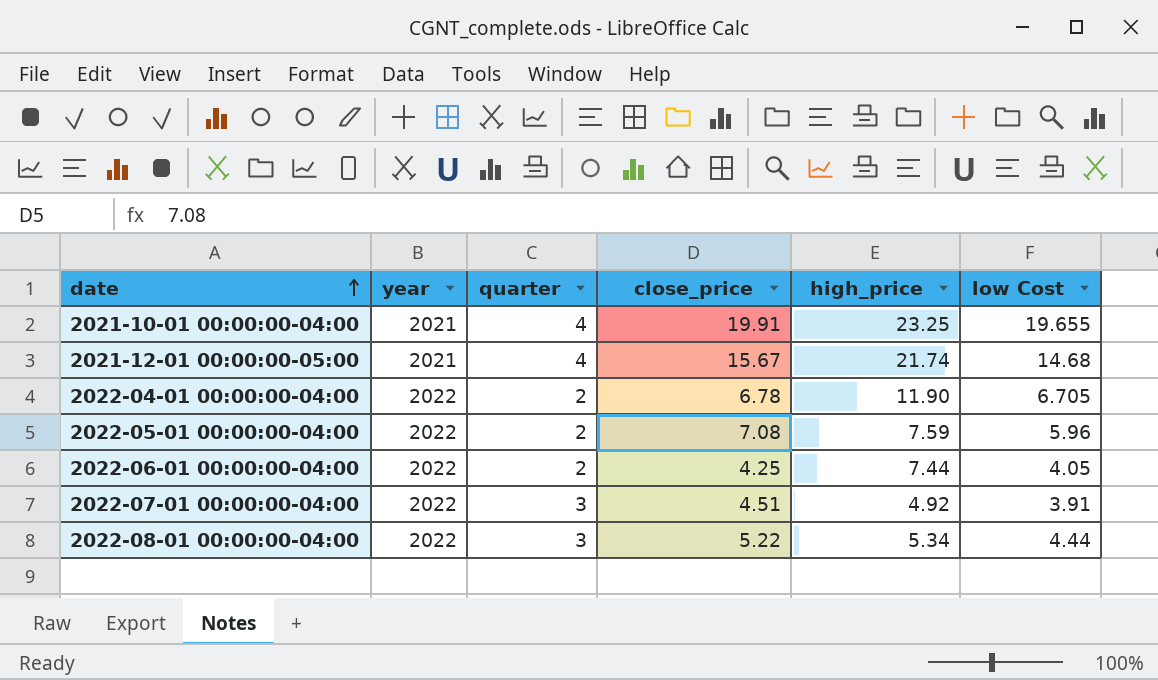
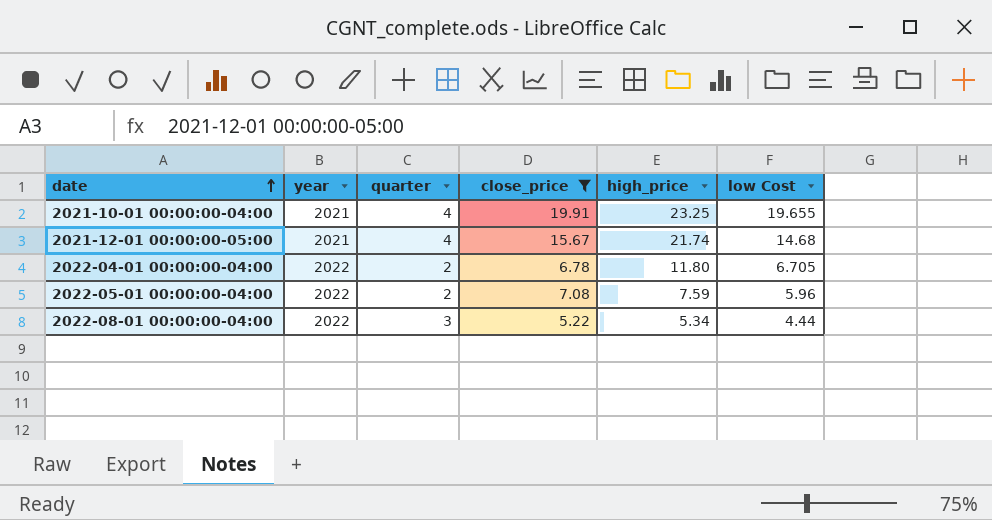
filter: none -> close_price >= 5.22
2022-04-01 00:00:00-04:00 | high_price: 11.90 -> 11.80

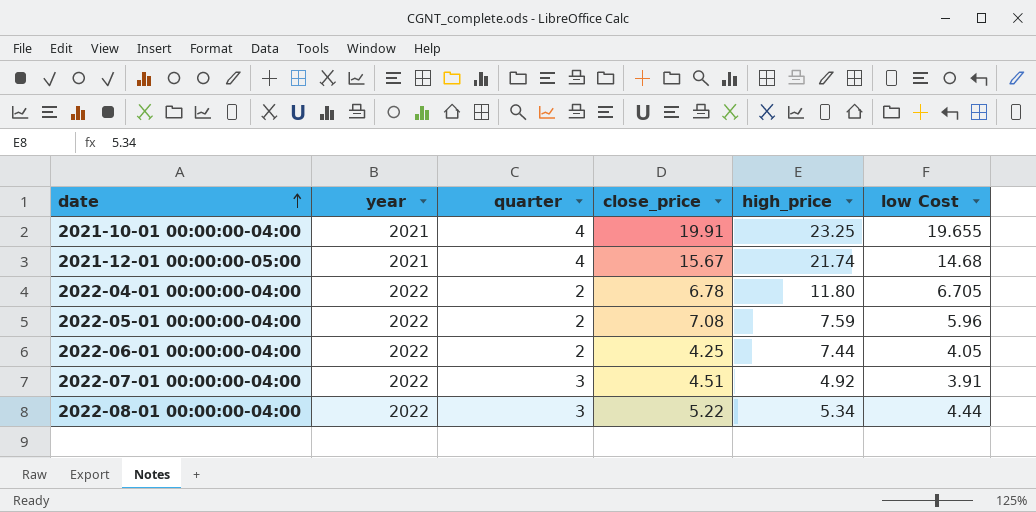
filter: close_price >= 5.22 -> none

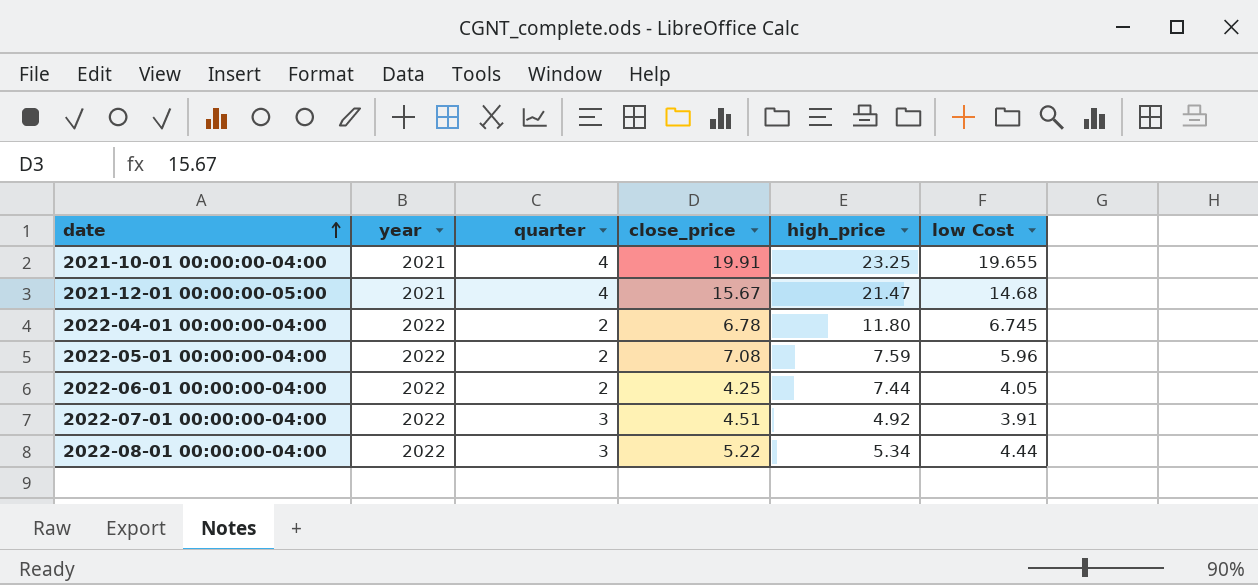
2021-12-01 00:00:00-05:00 | high_price: 21.74 -> 21.47
2022-04-01 00:00:00-04:00 | low Cost: 6.705 -> 6.745

